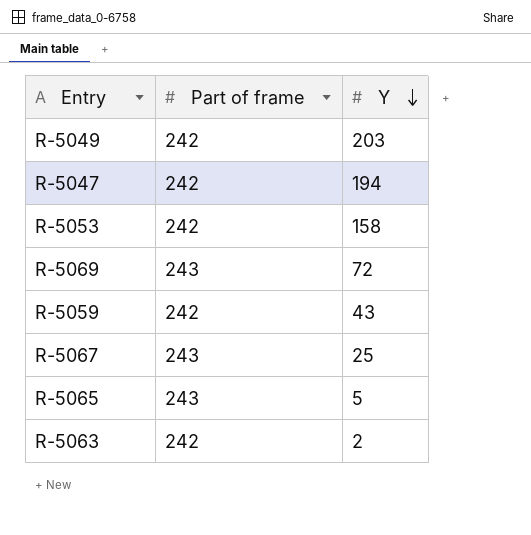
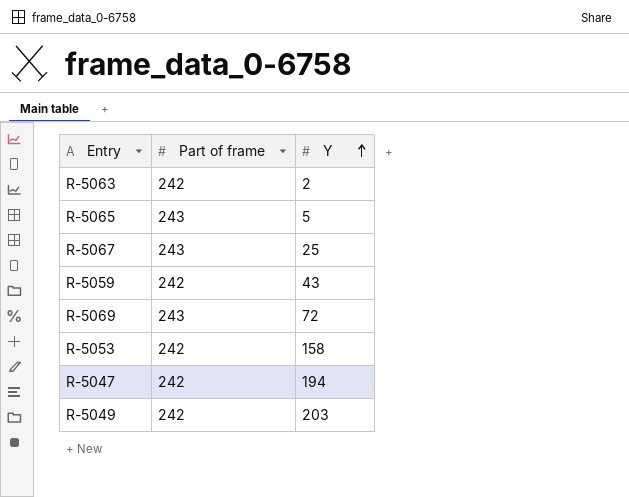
row order: Y descending -> Y ascending

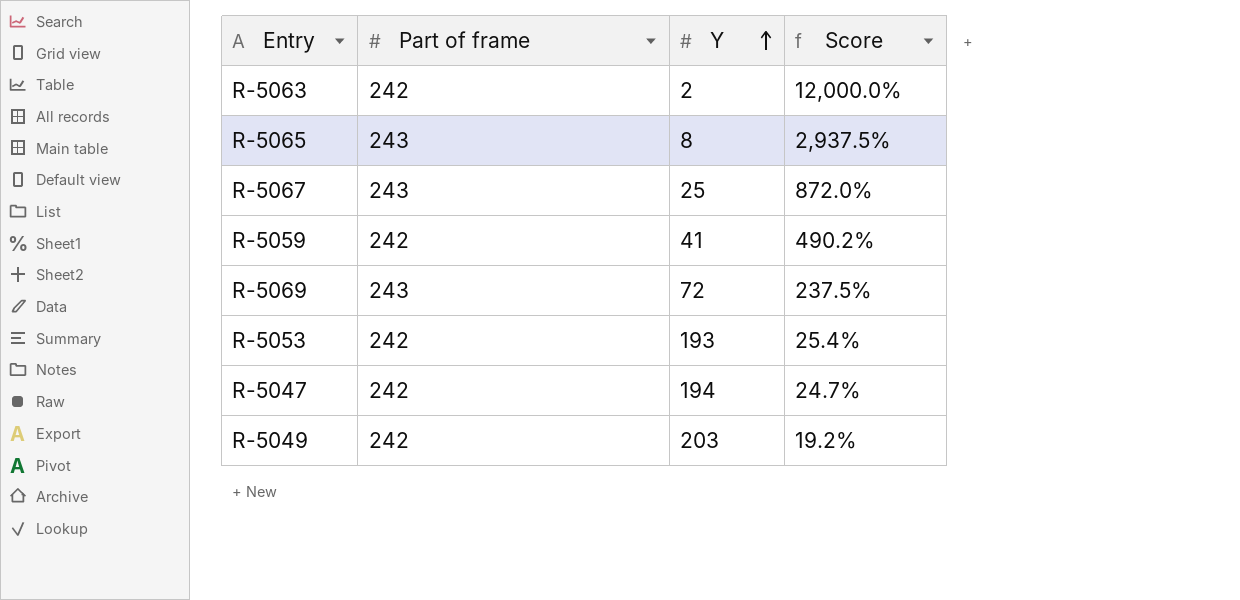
column Score | formula: none -> ([Part of frame] - [Y]) / [Y]
R-5065 | Y: 5 -> 8
R-5059 | Y: 43 -> 41
R-5053 | Y: 158 -> 193

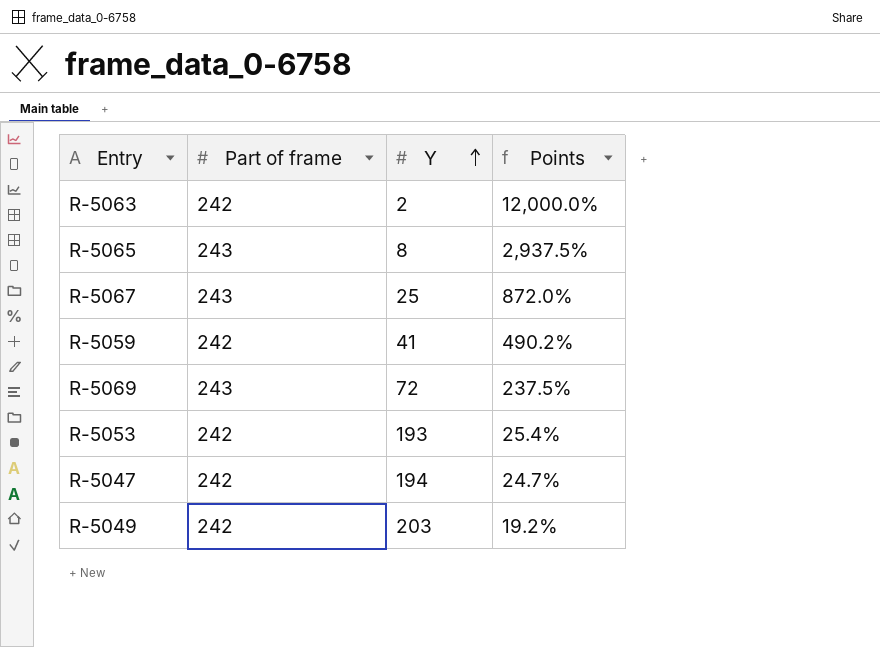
column name: Score -> Points

